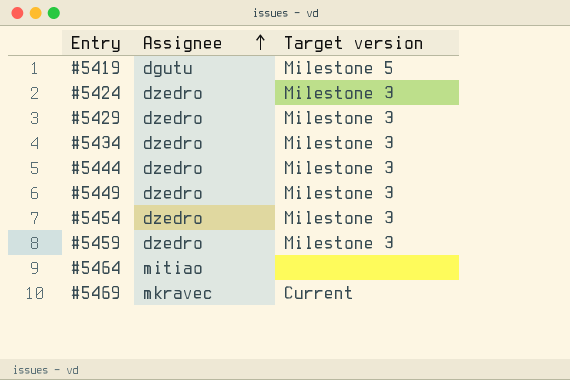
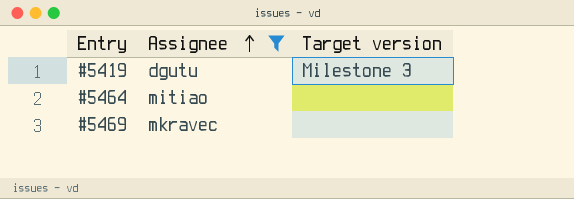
filter: none -> Assignee != dzedro
#5419 | Target version: Milestone 5 -> Milestone 3
#5469 | Target version: Current -> none

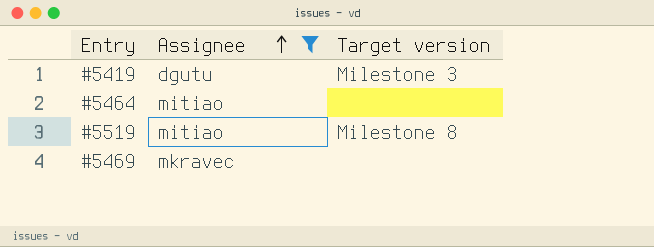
row #5519: none -> mitiao | Milestone 8

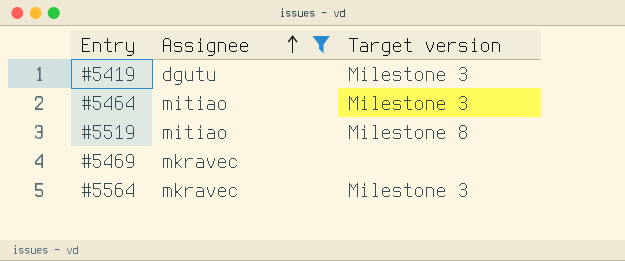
#5464 | Target version: none -> Milestone 3
row #5564: none -> mkravec | Milestone 3

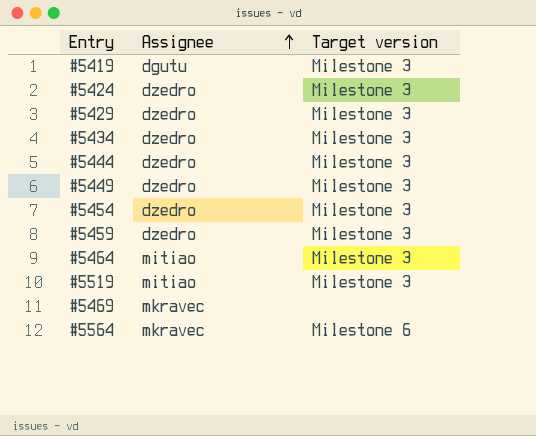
filter: Assignee != dzedro -> none
#5519 | Target version: Milestone 8 -> Milestone 3
#5564 | Target version: Milestone 3 -> Milestone 6

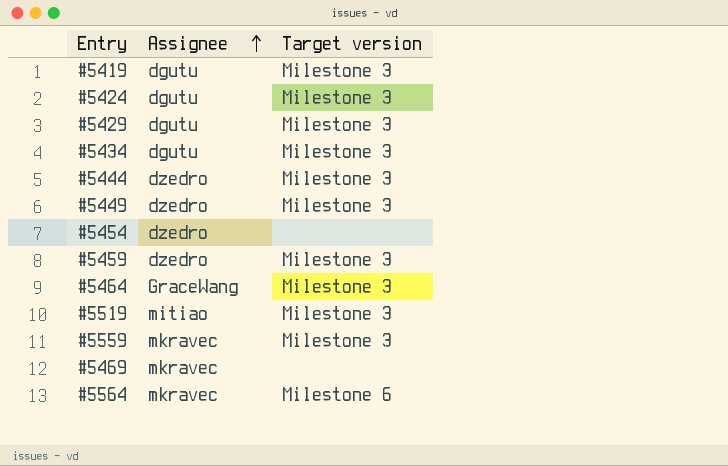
#5424 | Assignee: dzedro -> dgutu
#5429 | Assignee: dzedro -> dgutu
#5434 | Assignee: dzedro -> dgutu
#5454 | Target version: Milestone 3 -> none
#5464 | Assignee: mitiao -> GraceWang
row #5559: none -> mkravec | Milestone 3

